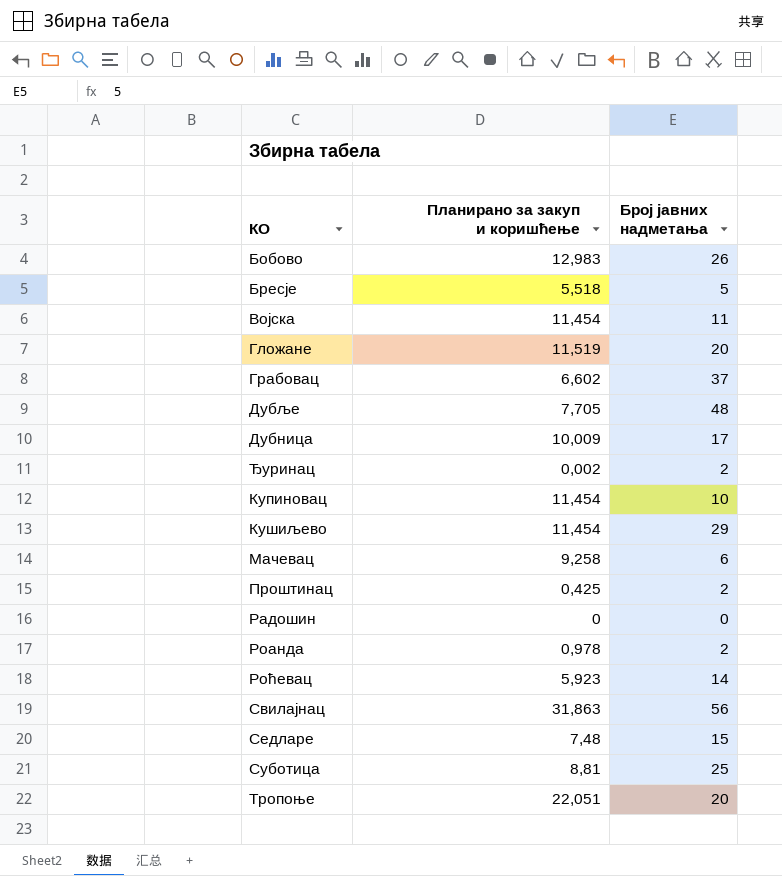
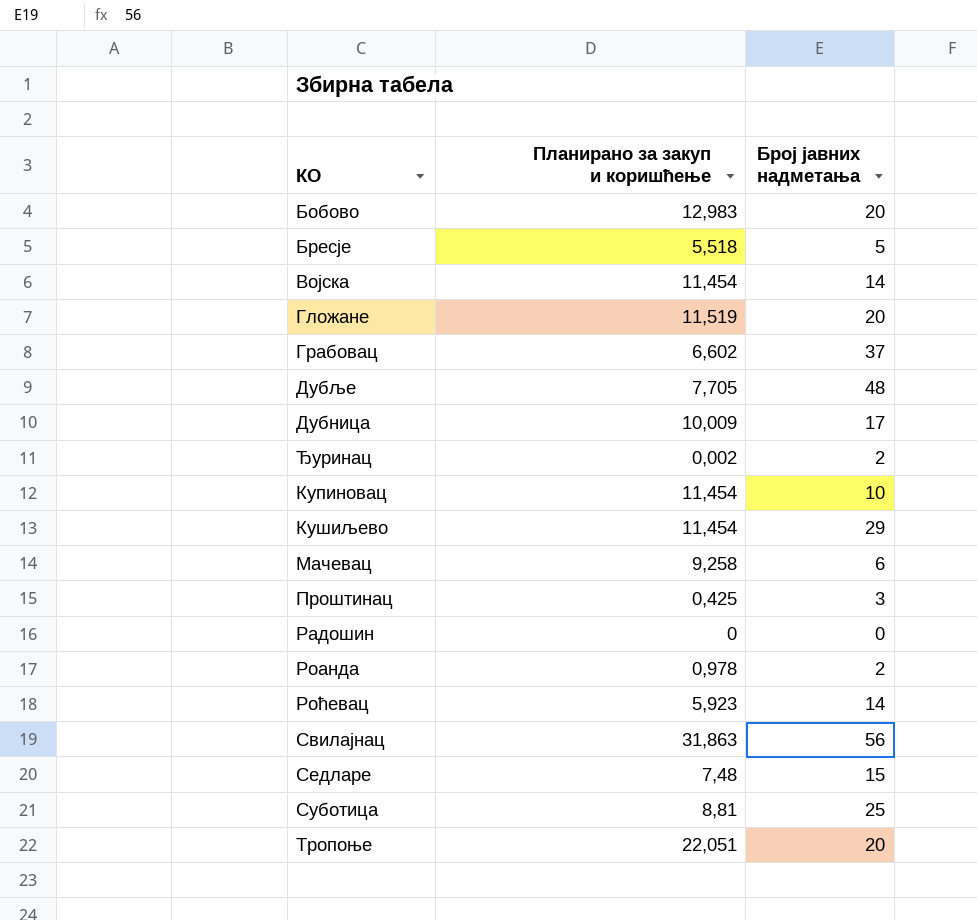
Бобово | Број јавних надметања: 26 -> 20
Војска | Број јавних надметања: 11 -> 14
Проштинац | Број јавних надметања: 2 -> 3

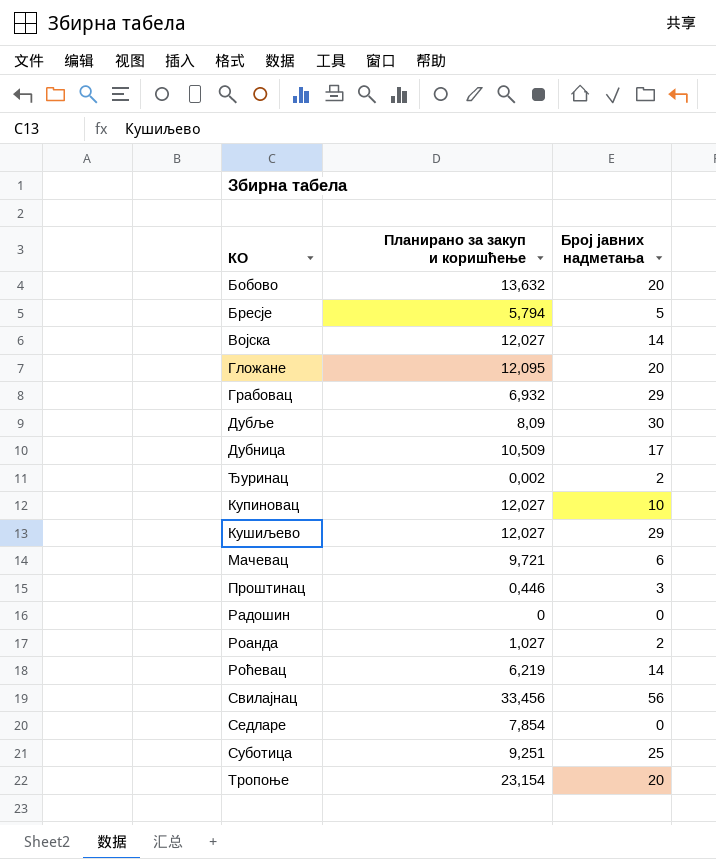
Бобово | Планирано за закуп и коришћење: 12,983 -> 13,632
Бресје | Планирано за закуп и коришћење: 5,518 -> 5,794
Војска | Планирано за закуп и коришћење: 11,454 -> 12,027
Гложане | Планирано за закуп и коришћење: 11,519 -> 12,095
Грабовац | Планирано за закуп и коришћење: 6,602 -> 6,932
Грабовац | Број јавних надметања: 37 -> 29
Дубље | Планирано за закуп и коришћење: 7,705 -> 8,09
Дубље | Број јавних надметања: 48 -> 30
Дубница | Планирано за закуп и коришћење: 10,009 -> 10,509
Купиновац | Планирано за закуп и коришћење: 11,454 -> 12,027
Кушиљево | Планирано за закуп и коришћење: 11,454 -> 12,027
Мачевац | Планирано за закуп и коришћење: 9,258 -> 9,721
Проштинац | Планирано за закуп и коришћење: 0,425 -> 0,446
Роанда | Планирано за закуп и коришћење: 0,978 -> 1,027
Роћевац | Планирано за закуп и коришћење: 5,923 -> 6,219
Свилајнац | Планирано за закуп и коришћење: 31,863 -> 33,456
Седларе | Планирано за закуп и коришћење: 7,48 -> 7,854
Седларе | Број јавних надметања: 15 -> 0
Суботица | Планирано за закуп и коришћење: 8,81 -> 9,251
Тропоње | Планирано за закуп и коришћење: 22,051 -> 23,154

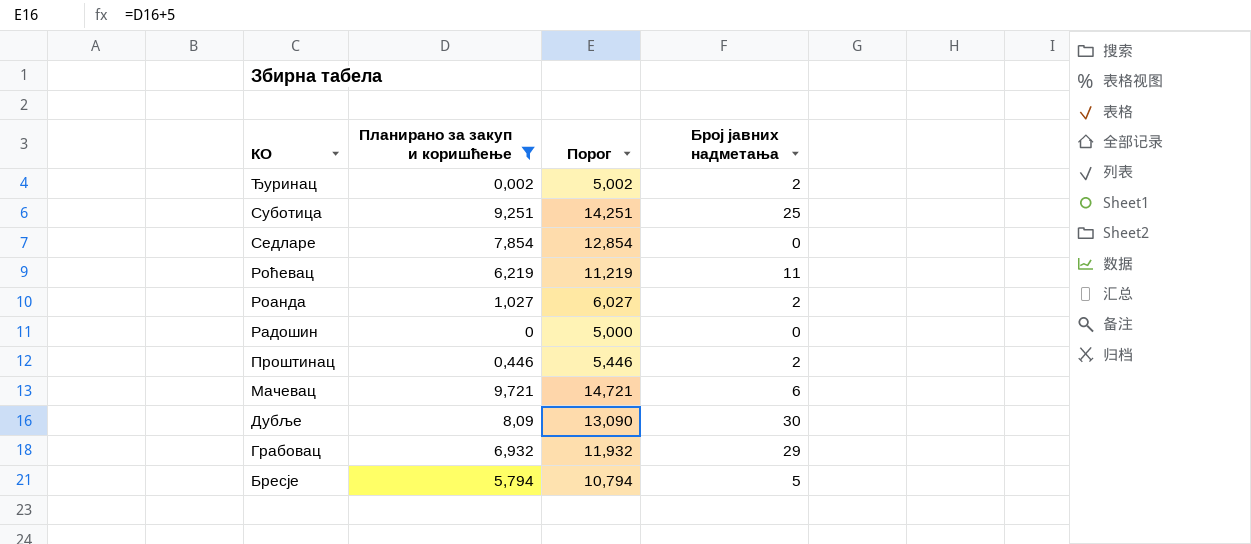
filter: none -> Планирано за закуп и коришћење <= 9,721
row order: none -> КО descending
column Порог | formula: none -> [Планирано за закуп и коришћење] + 5
Роћевац | Број јавних надметања: 14 -> 11
Проштинац | Број јавних надметања: 3 -> 2

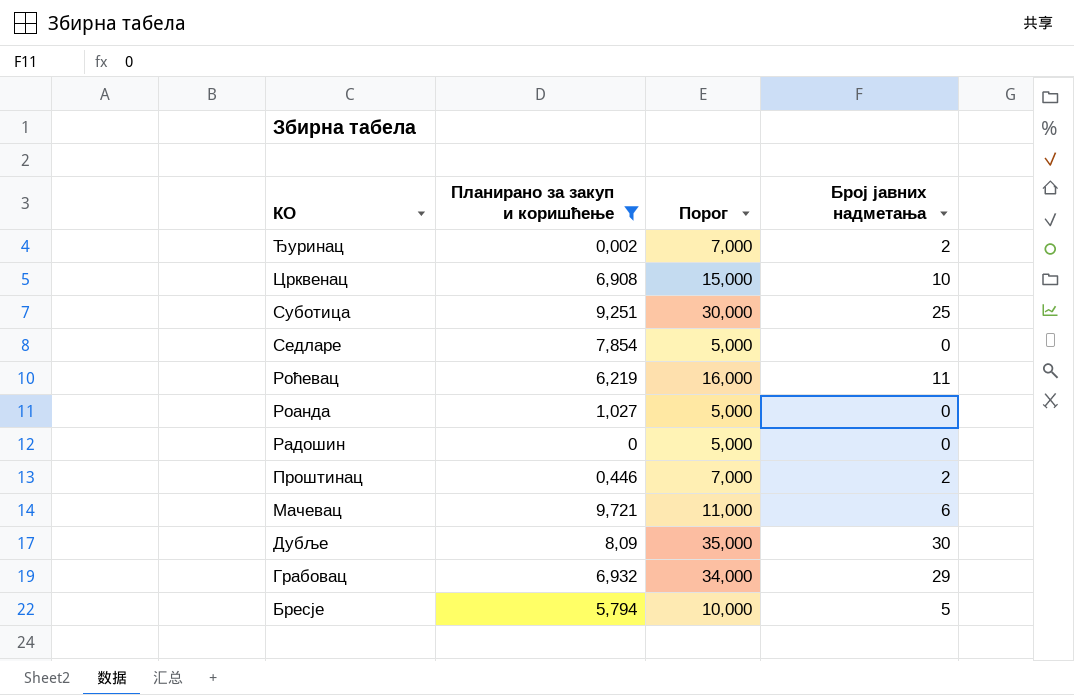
column Порог | formula: [Планирано за закуп и коришћење] + 5 -> [Број јавних надметања] + 5
row Црквенац: none -> 6,908 | 15,000 | 10
Роанда | Број јавних надметања: 2 -> 0

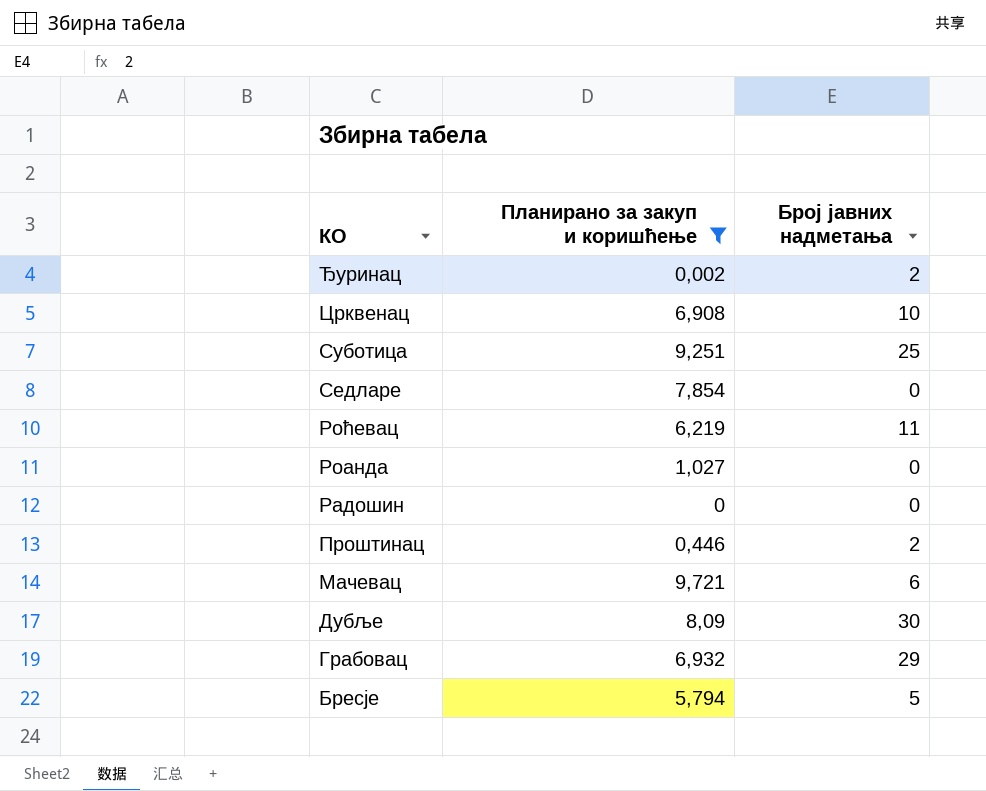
column Порог | formula: [Број јавних надметања] + 5 -> none

